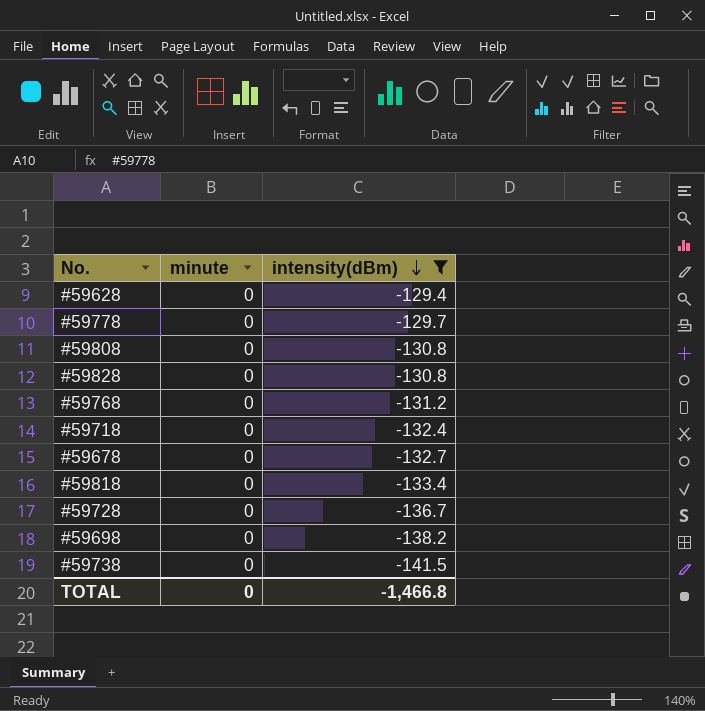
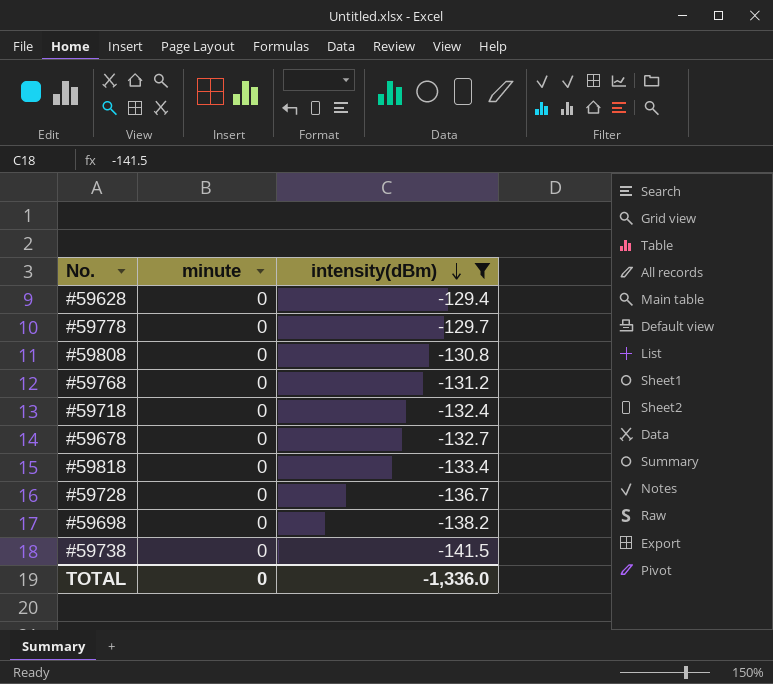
row #59828: 0 | -130.8 -> none
TOTAL | intensity(dBm): -1,466.8 -> -1,336.0

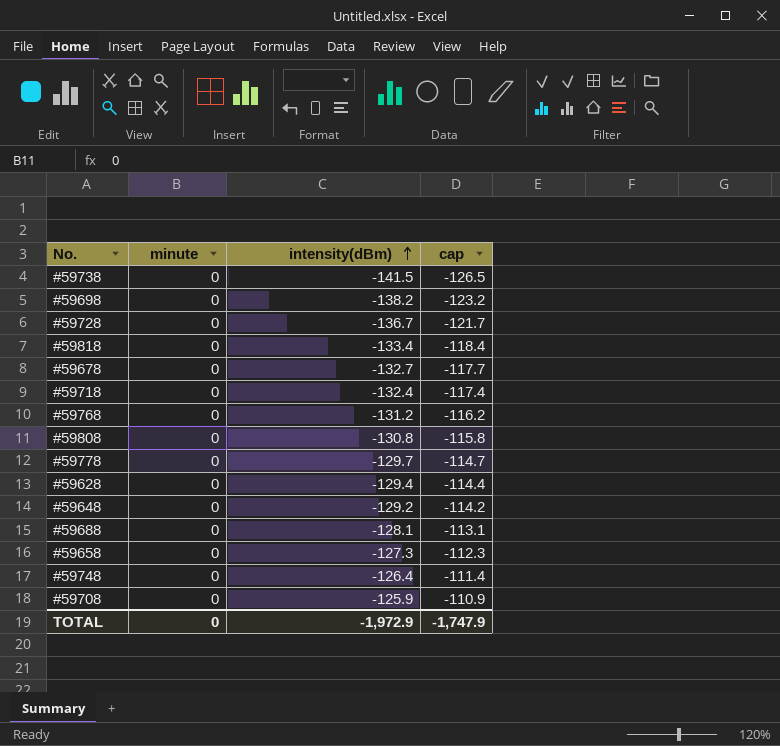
filter: intensity(dBm) <= -129.4 -> none
row order: intensity(dBm) descending -> intensity(dBm) ascending
column cap | formula: none -> [intensity(dBm)] + 15
TOTAL | intensity(dBm): -1,336.0 -> -1,972.9

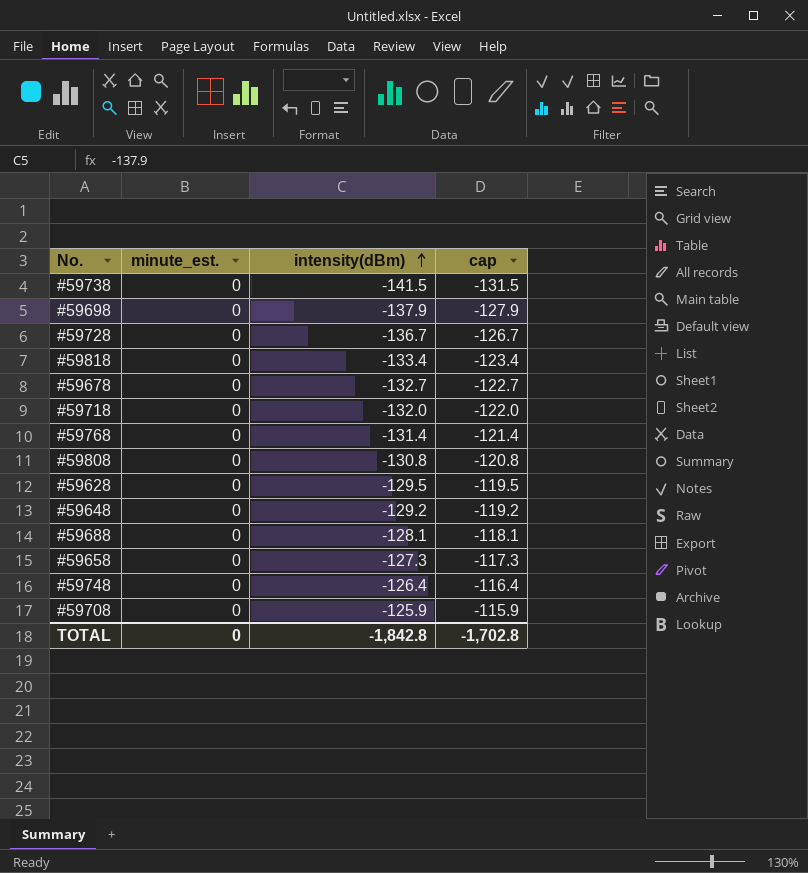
column name: minute -> minute_est.
column cap | formula: [intensity(dBm)] + 15 -> [intensity(dBm)] + 10
row #59778: 0 | -129.7 | -114.7 -> none
#59698 | intensity(dBm): -138.2 -> -137.9
#59718 | intensity(dBm): -132.4 -> -132.0
#59768 | intensity(dBm): -131.2 -> -131.4
#59628 | intensity(dBm): -129.4 -> -129.5
TOTAL | intensity(dBm): -1,972.9 -> -1,842.8
TOTAL | cap: -1,747.9 -> -1,702.8

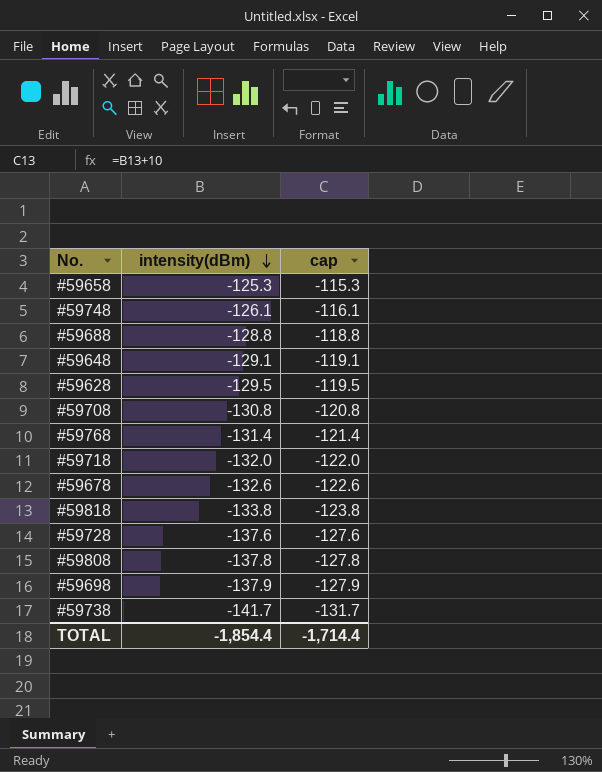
row order: intensity(dBm) ascending -> intensity(dBm) descending
column minute_est. | position: 2 -> none
#59658 | intensity(dBm): -127.3 -> -125.3
#59658 | cap: -117.3 -> -115.3
#59748 | intensity(dBm): -126.4 -> -126.1
#59748 | cap: -116.4 -> -116.1
#59688 | intensity(dBm): -128.1 -> -128.8
#59688 | cap: -118.1 -> -118.8
#59648 | intensity(dBm): -129.2 -> -129.1
#59648 | cap: -119.2 -> -119.1
#59708 | intensity(dBm): -125.9 -> -130.8
#59708 | cap: -115.9 -> -120.8
#59678 | intensity(dBm): -132.7 -> -132.6
#59678 | cap: -122.7 -> -122.6
#59818 | intensity(dBm): -133.4 -> -133.8
#59818 | cap: -123.4 -> -123.8
#59728 | intensity(dBm): -136.7 -> -137.6
#59728 | cap: -126.7 -> -127.6
#59808 | intensity(dBm): -130.8 -> -137.8
#59808 | cap: -120.8 -> -127.8
#59738 | intensity(dBm): -141.5 -> -141.7
#59738 | cap: -131.5 -> -131.7
TOTAL | intensity(dBm): -1,842.8 -> -1,854.4
TOTAL | cap: -1,702.8 -> -1,714.4

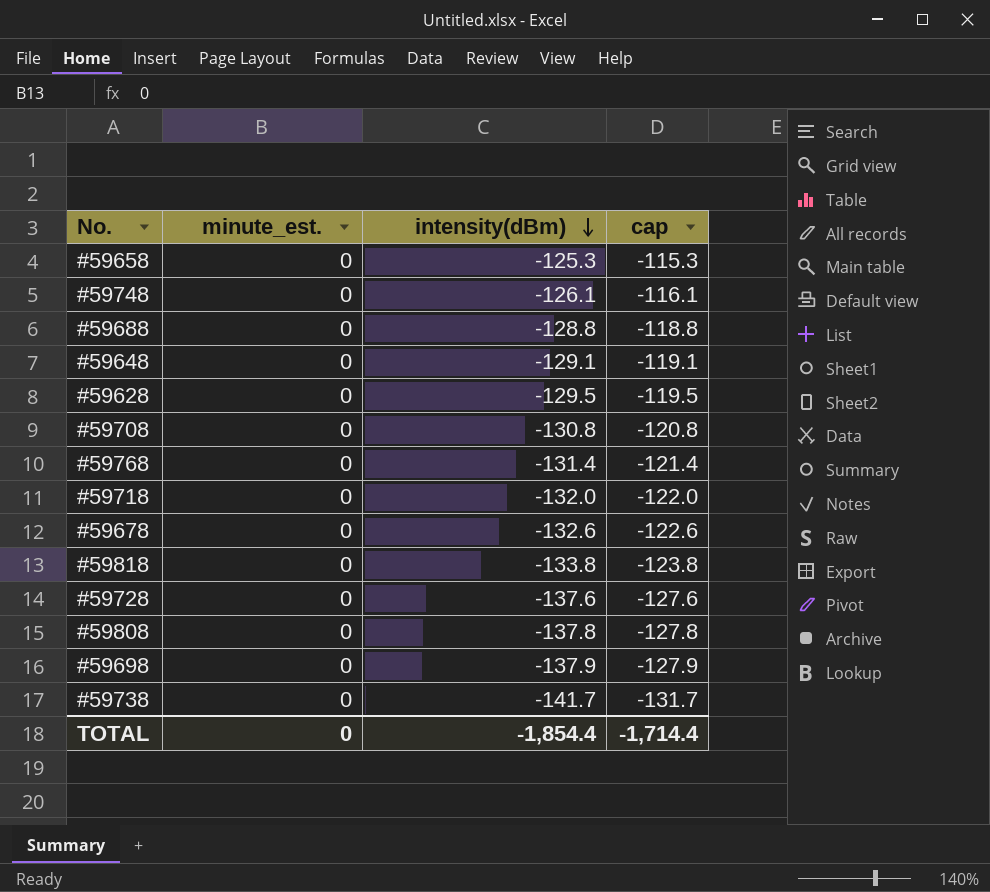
column minute_est. | position: none -> 2

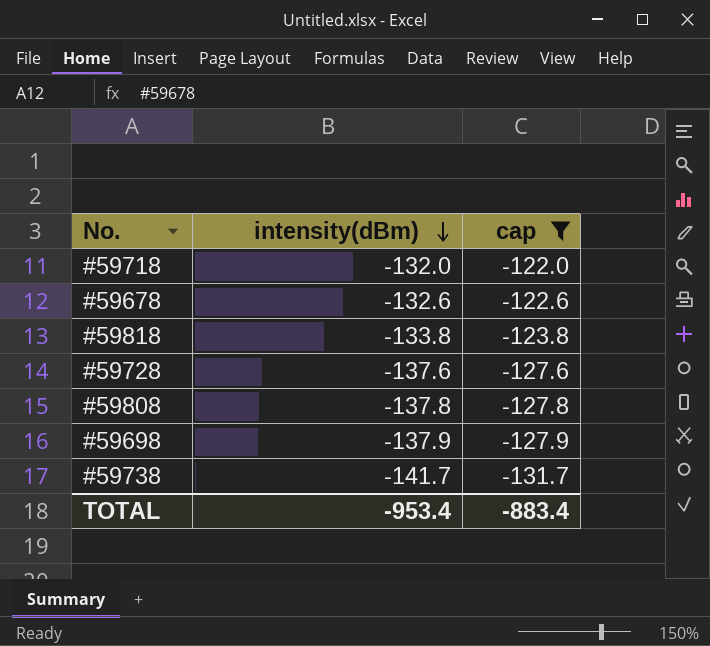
filter: none -> cap <= -122.0
column minute_est. | position: 2 -> none
TOTAL | intensity(dBm): -1,854.4 -> -953.4
TOTAL | cap: -1,714.4 -> -883.4

